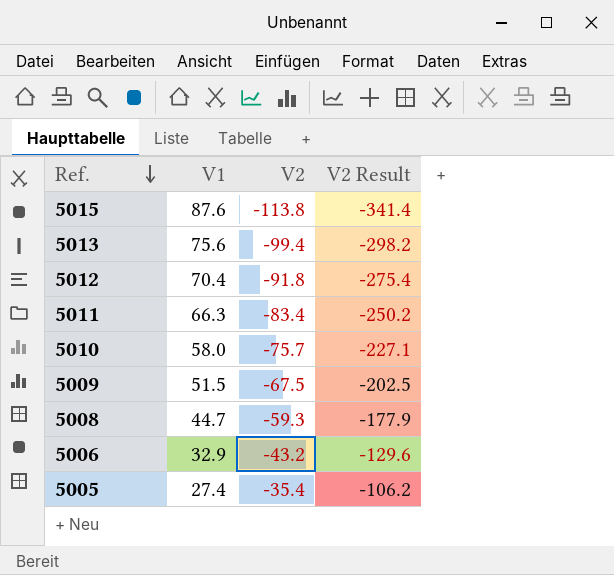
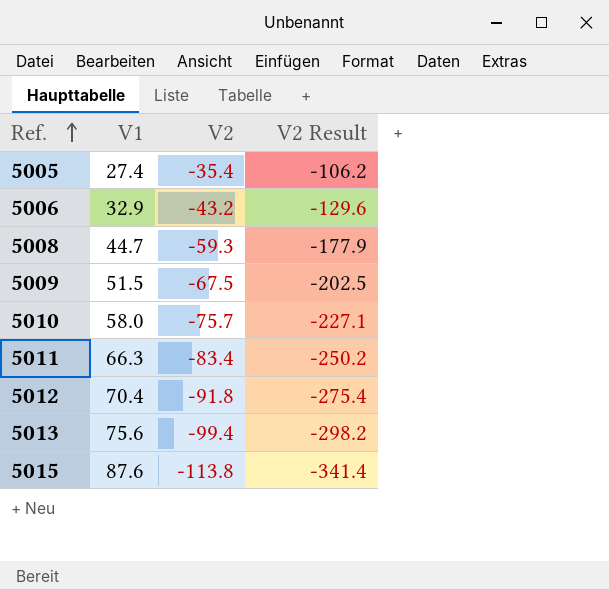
row order: Ref. descending -> Ref. ascending

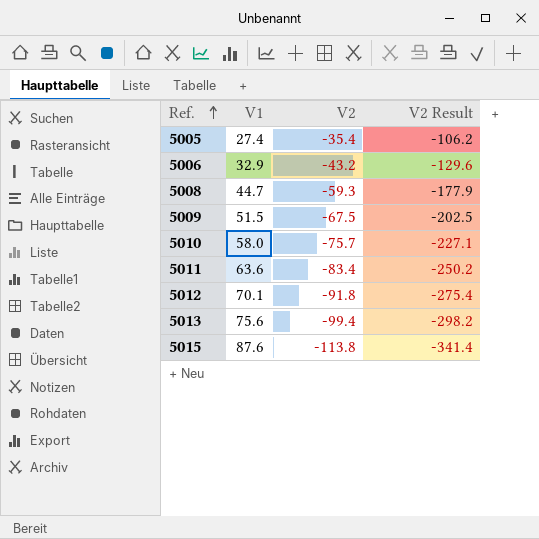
5011 | V1: 66.3 -> 63.6
5012 | V1: 70.4 -> 70.1

